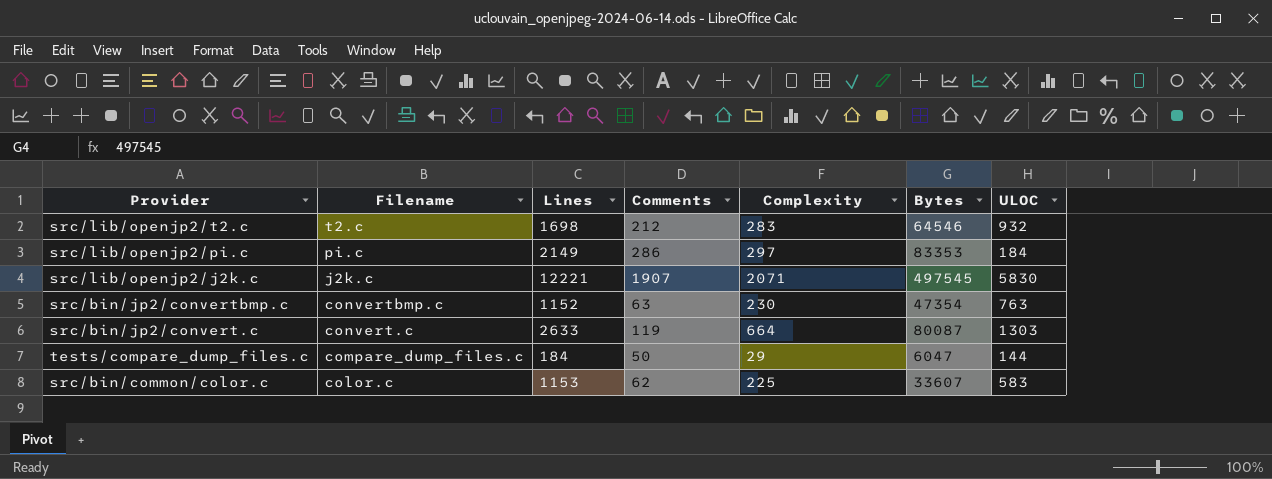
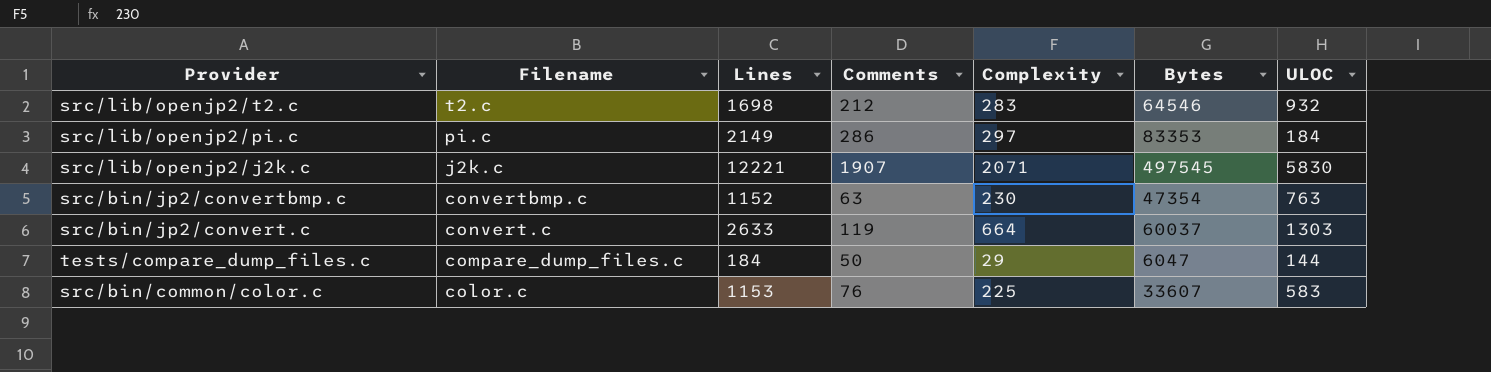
src/bin/jp2/convert.c | Bytes: 80087 -> 60037
src/bin/common/color.c | Comments: 62 -> 76

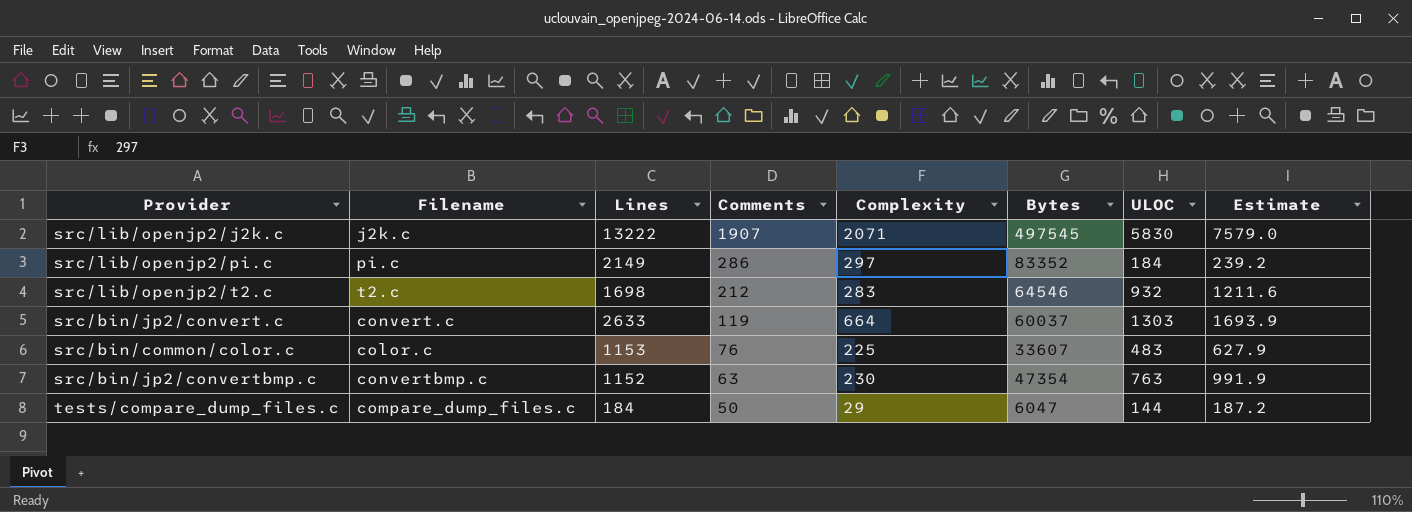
row order: Filename descending -> Comments descending
column Estimate | formula: none -> [ULOC] * 1.3
src/lib/openjp2/j2k.c | Lines: 12221 -> 13222
src/lib/openjp2/pi.c | Bytes: 83353 -> 83352
src/bin/common/color.c | ULOC: 583 -> 483

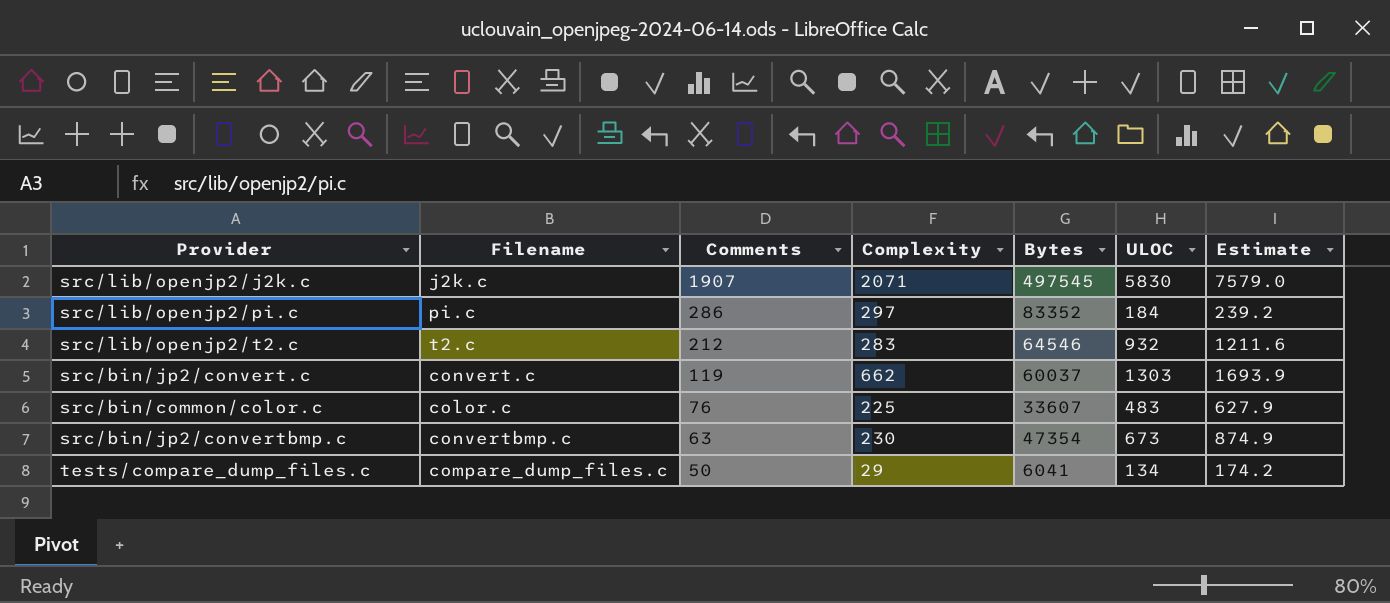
column Lines | position: 3 -> none
src/bin/jp2/convert.c | Complexity: 664 -> 662
src/bin/jp2/convertbmp.c | ULOC: 763 -> 673
src/bin/jp2/convertbmp.c | Estimate: 991.9 -> 874.9
tests/compare_dump_files.c | Bytes: 6047 -> 6041
tests/compare_dump_files.c | ULOC: 144 -> 134
tests/compare_dump_files.c | Estimate: 187.2 -> 174.2

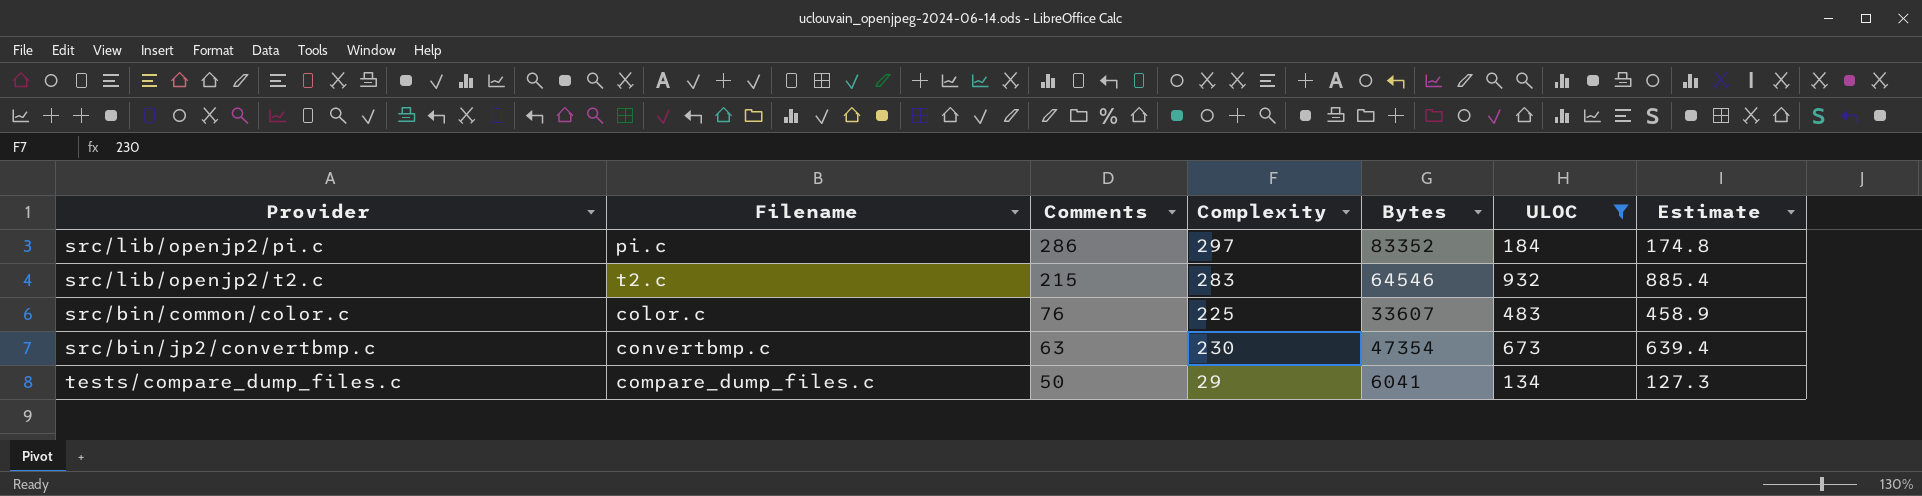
filter: none -> ULOC <= 932
column Estimate | formula: [ULOC] * 1.3 -> [ULOC] * 0.95
src/lib/openjp2/t2.c | Comments: 212 -> 215

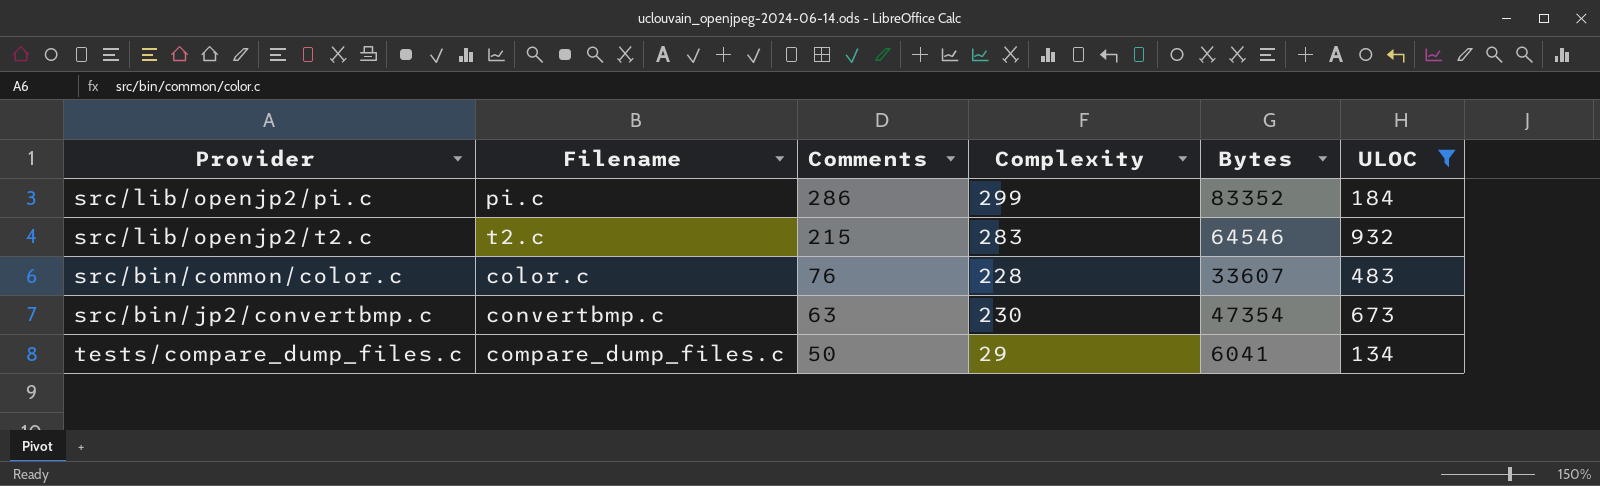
column Estimate | formula: [ULOC] * 0.95 -> none
src/lib/openjp2/pi.c | Complexity: 297 -> 299
src/bin/common/color.c | Complexity: 225 -> 228

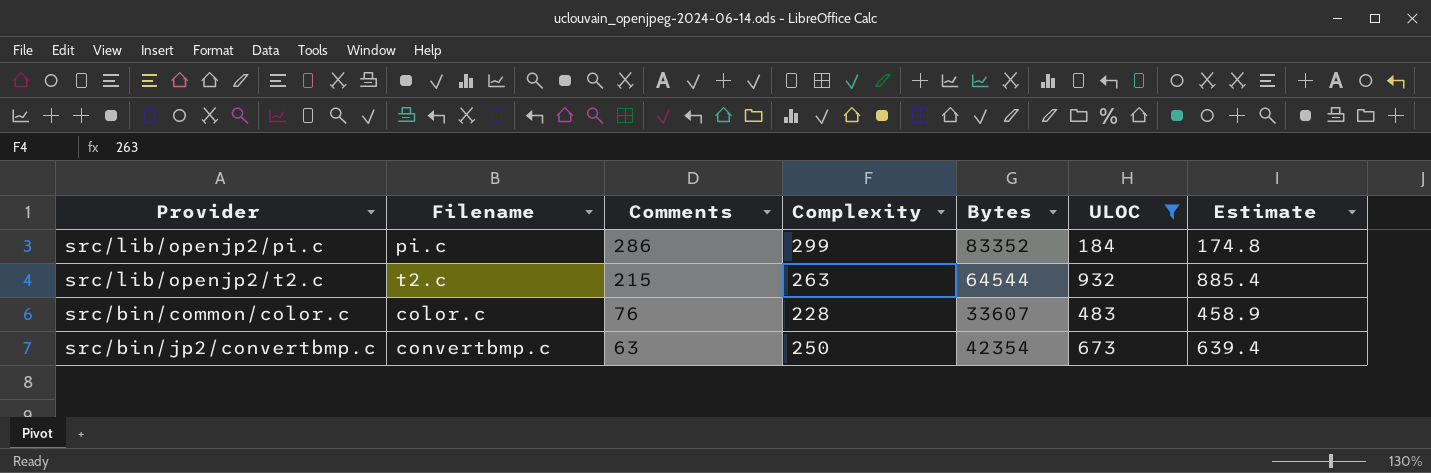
column Estimate | formula: none -> [ULOC] * 0.95
row tests/compare_dump_files.c: compare_dump_files.c | 50 | 29 | 6041 | 134 -> none
src/lib/openjp2/t2.c | Complexity: 283 -> 263
src/lib/openjp2/t2.c | Bytes: 64546 -> 64544
src/bin/jp2/convertbmp.c | Complexity: 230 -> 250
src/bin/jp2/convertbmp.c | Bytes: 47354 -> 42354

